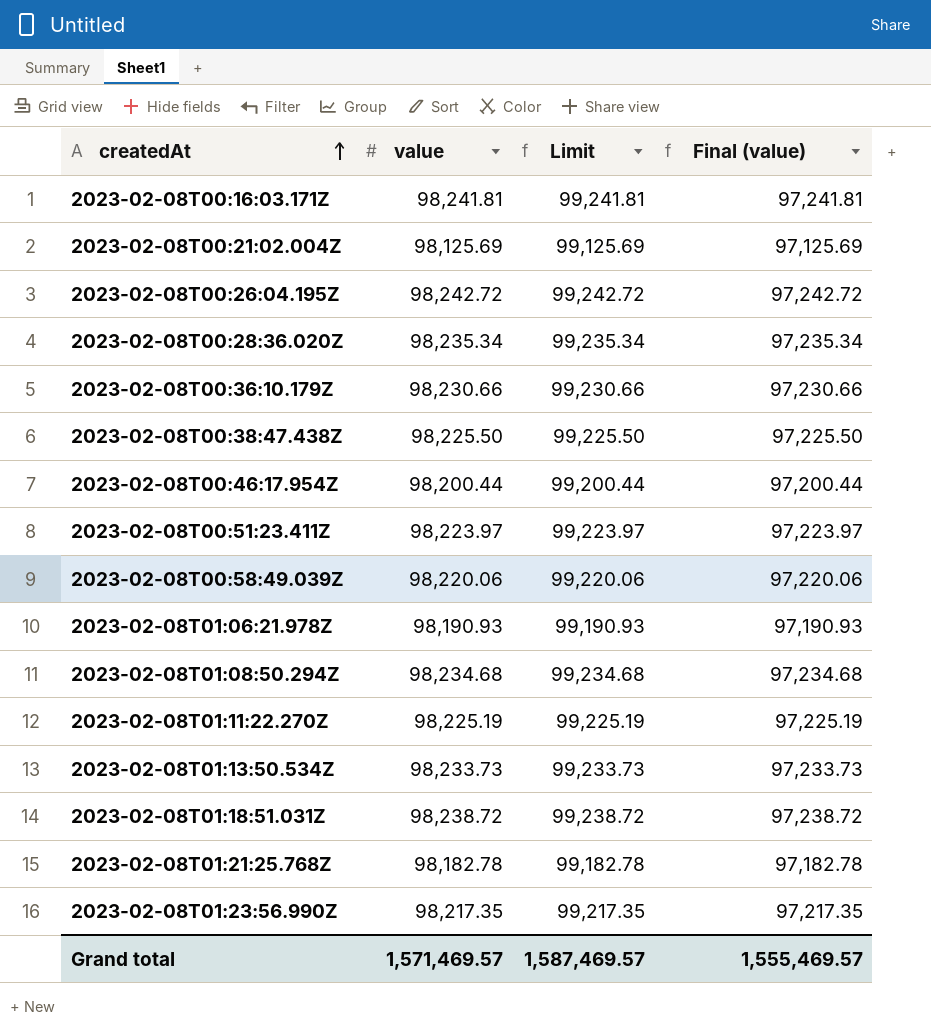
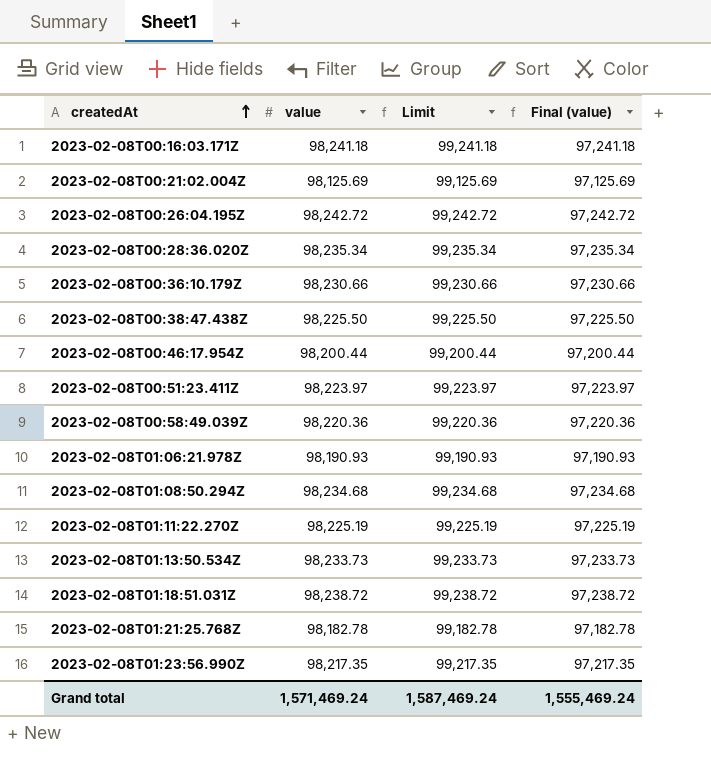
2023-02-08T00:16:03.171Z | value: 98,241.81 -> 98,241.18
2023-02-08T00:16:03.171Z | Limit: 99,241.81 -> 99,241.18
2023-02-08T00:16:03.171Z | Final (value): 97,241.81 -> 97,241.18
2023-02-08T00:58:49.039Z | value: 98,220.06 -> 98,220.36
2023-02-08T00:58:49.039Z | Limit: 99,220.06 -> 99,220.36
2023-02-08T00:58:49.039Z | Final (value): 97,220.06 -> 97,220.36
Grand total | value: 1,571,469.57 -> 1,571,469.24
Grand total | Limit: 1,587,469.57 -> 1,587,469.24
Grand total | Final (value): 1,555,469.57 -> 1,555,469.24

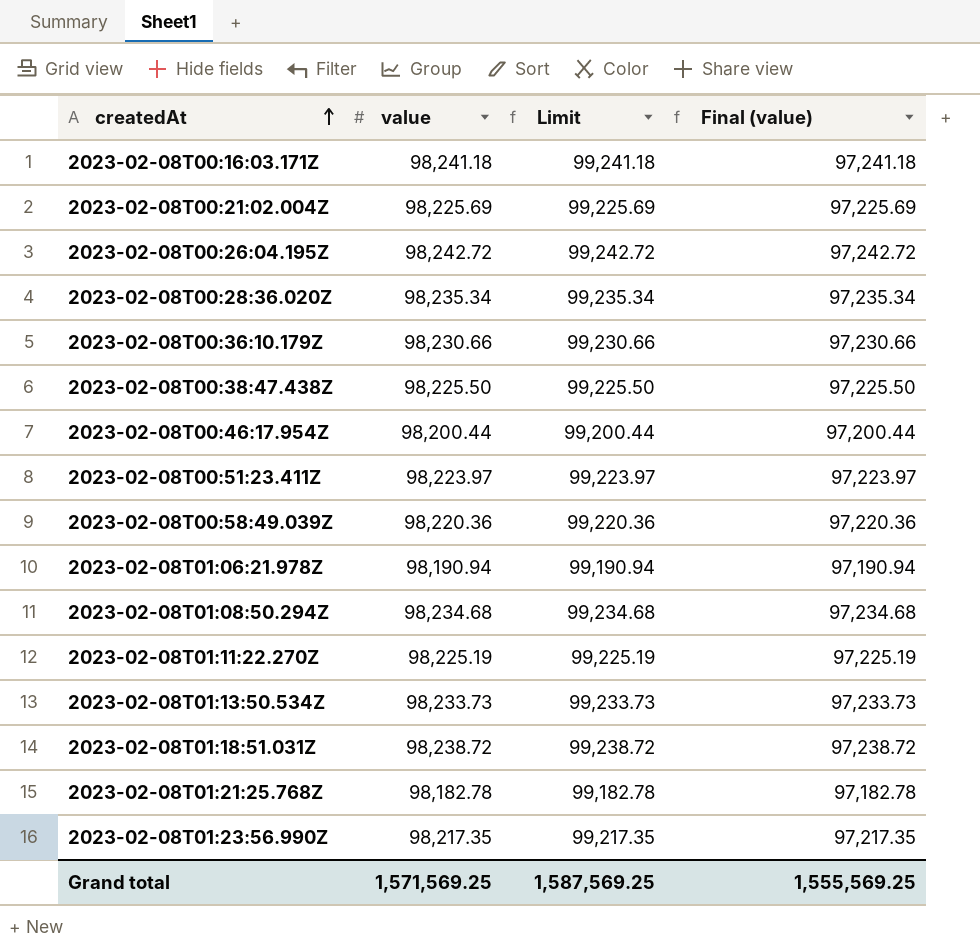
2023-02-08T00:21:02.004Z | value: 98,125.69 -> 98,225.69
2023-02-08T00:21:02.004Z | Limit: 99,125.69 -> 99,225.69
2023-02-08T00:21:02.004Z | Final (value): 97,125.69 -> 97,225.69
2023-02-08T01:06:21.978Z | value: 98,190.93 -> 98,190.94
2023-02-08T01:06:21.978Z | Limit: 99,190.93 -> 99,190.94
2023-02-08T01:06:21.978Z | Final (value): 97,190.93 -> 97,190.94
Grand total | value: 1,571,469.24 -> 1,571,569.25
Grand total | Limit: 1,587,469.24 -> 1,587,569.25
Grand total | Final (value): 1,555,469.24 -> 1,555,569.25

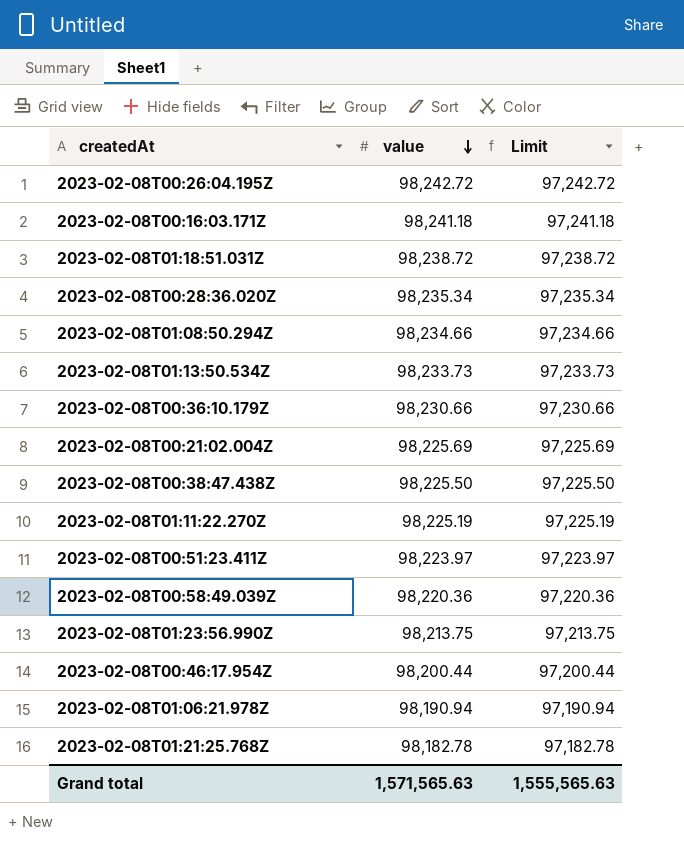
row order: createdAt ascending -> value descending
column Final (value) | formula: [value] - 1000 -> none
column Limit | formula: [value] + 1000 -> [value] - 1000
2023-02-08T01:08:50.294Z | value: 98,234.68 -> 98,234.66
2023-02-08T01:23:56.990Z | value: 98,217.35 -> 98,213.75
Grand total | value: 1,571,569.25 -> 1,571,565.63
Grand total | Limit: 1,587,569.25 -> 1,555,565.63

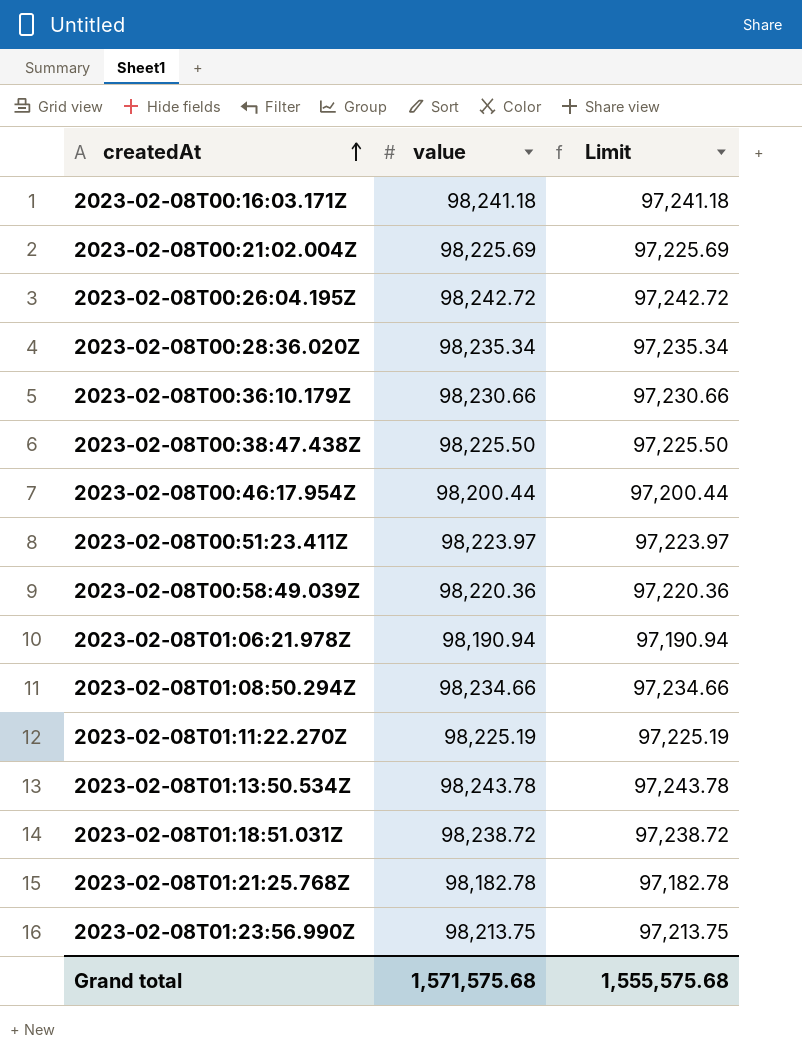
row order: value descending -> createdAt ascending
2023-02-08T01:13:50.534Z | value: 98,233.73 -> 98,243.78
2023-02-08T01:13:50.534Z | Limit: 97,233.73 -> 97,243.78
Grand total | value: 1,571,565.63 -> 1,571,575.68
Grand total | Limit: 1,555,565.63 -> 1,555,575.68

